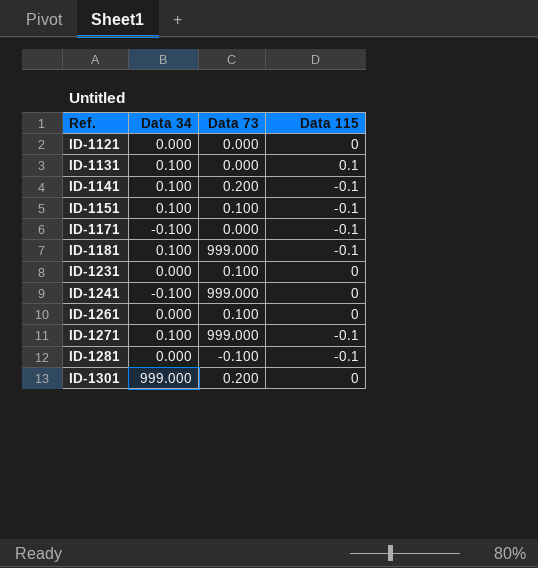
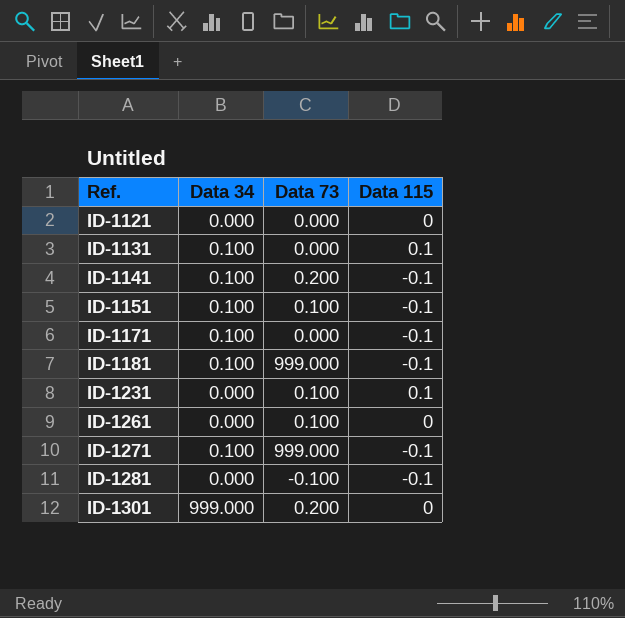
row ID-1241: -0.100 | 999.000 | 0 -> none
ID-1171 | Data 34: -0.100 -> 0.100
ID-1231 | Data 115: 0 -> 0.1

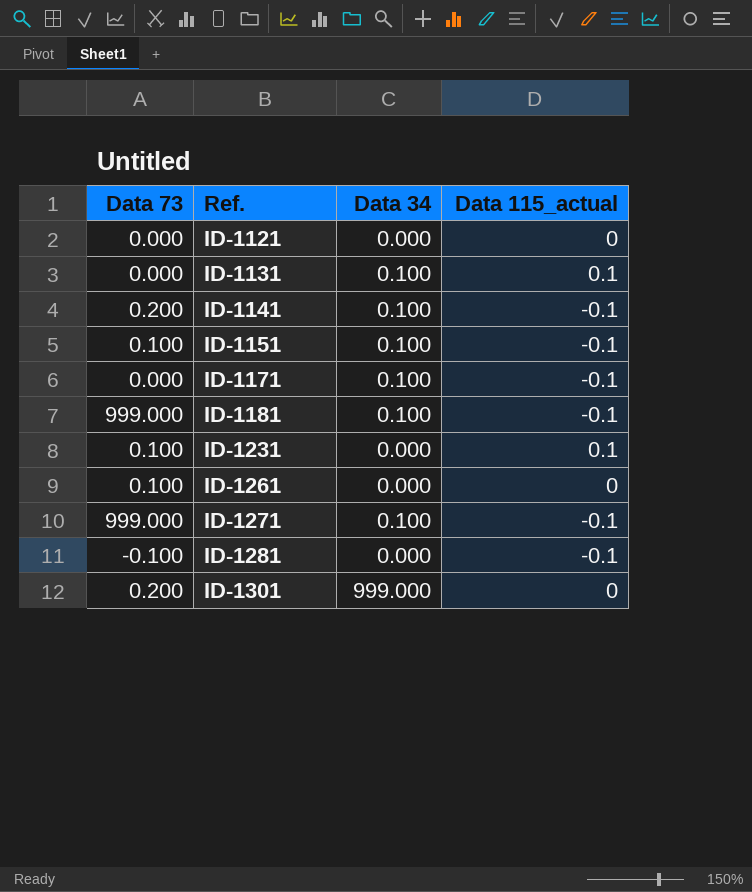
column Data 73 | position: 3 -> 1
column name: Data 115 -> Data 115_actual

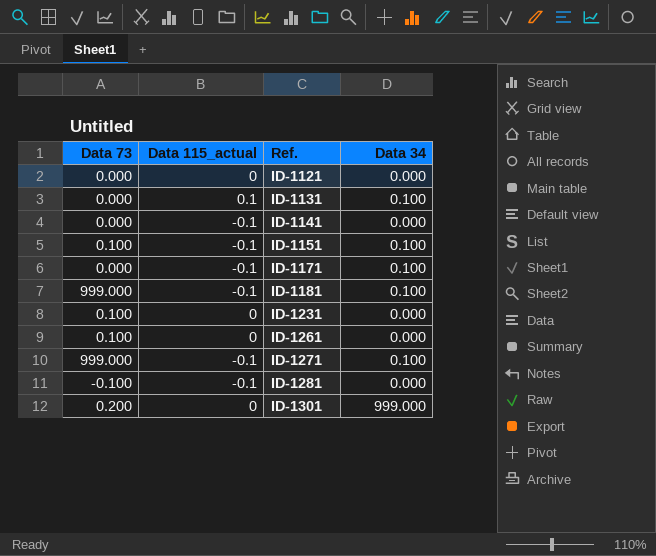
column Data 115_actual | position: 4 -> 2
ID-1141 | Data 73: 0.200 -> 0.000
ID-1141 | Data 34: 0.100 -> 0.000
ID-1231 | Data 115_actual: 0.1 -> 0

